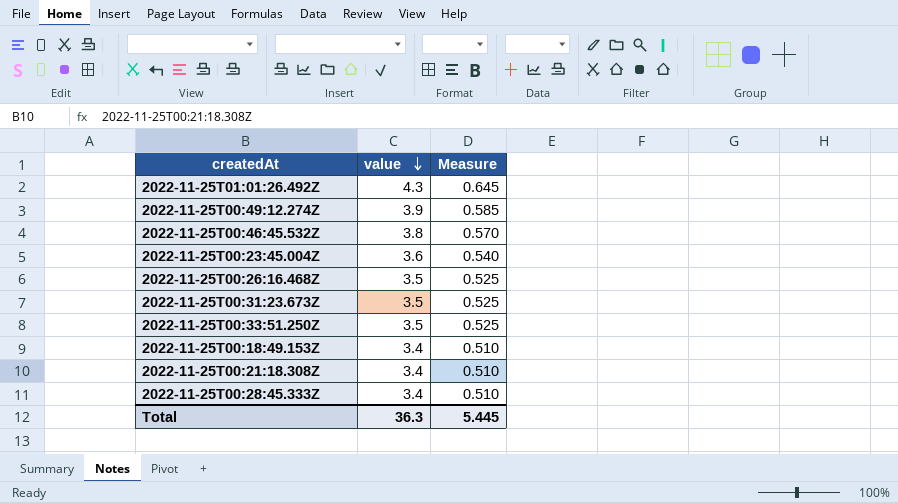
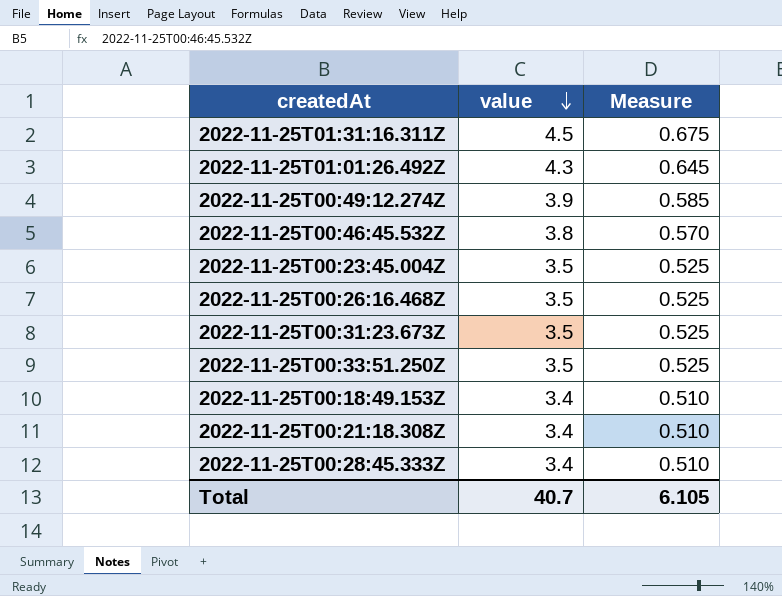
row 2022-11-25T01:31:16.311Z: none -> 4.5 | 0.675
2022-11-25T00:23:45.004Z | value: 3.6 -> 3.5
2022-11-25T00:23:45.004Z | Measure: 0.540 -> 0.525
Total | value: 36.3 -> 40.7
Total | Measure: 5.445 -> 6.105

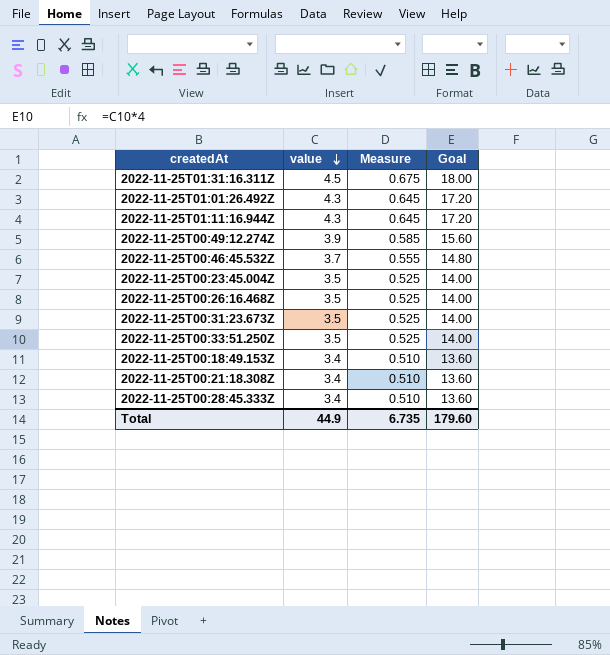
column Goal | formula: none -> [value] * 4
row 2022-11-25T01:11:16.944Z: none -> 4.3 | 0.645 | 17.20
2022-11-25T00:46:45.532Z | value: 3.8 -> 3.7
2022-11-25T00:46:45.532Z | Measure: 0.570 -> 0.555
Total | value: 40.7 -> 44.9
Total | Measure: 6.105 -> 6.735

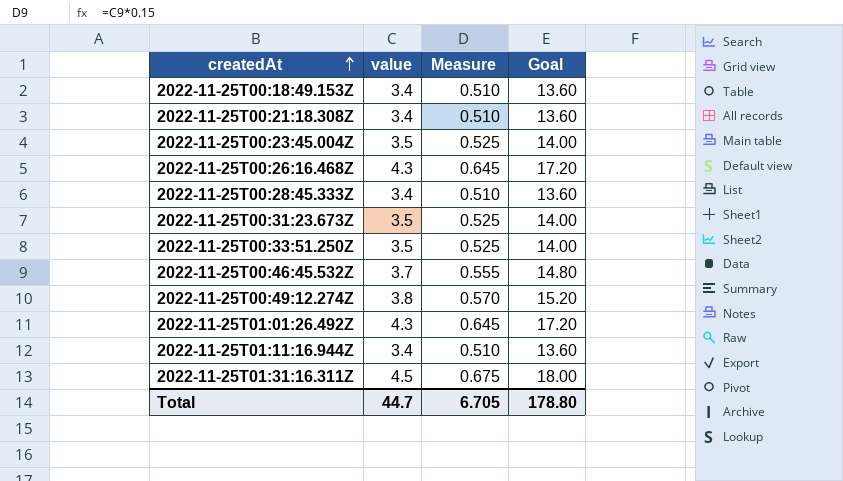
row order: value descending -> createdAt ascending
2022-11-25T00:26:16.468Z | value: 3.5 -> 4.3
2022-11-25T00:26:16.468Z | Measure: 0.525 -> 0.645
2022-11-25T00:26:16.468Z | Goal: 14.00 -> 17.20
2022-11-25T00:49:12.274Z | value: 3.9 -> 3.8
2022-11-25T00:49:12.274Z | Measure: 0.585 -> 0.570
2022-11-25T00:49:12.274Z | Goal: 15.60 -> 15.20
2022-11-25T01:11:16.944Z | value: 4.3 -> 3.4
2022-11-25T01:11:16.944Z | Measure: 0.645 -> 0.510
2022-11-25T01:11:16.944Z | Goal: 17.20 -> 13.60
Total | value: 44.9 -> 44.7
Total | Measure: 6.735 -> 6.705
Total | Goal: 179.60 -> 178.80

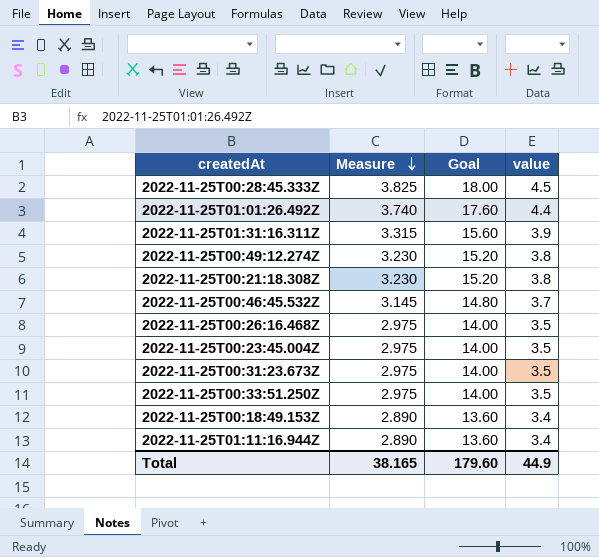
row order: createdAt ascending -> Measure descending
column Measure | formula: [value] * 0.15 -> [value] * 0.85
column value | position: 2 -> 4
2022-11-25T00:28:45.333Z | Goal: 13.60 -> 18.00
2022-11-25T00:28:45.333Z | value: 3.4 -> 4.5
2022-11-25T01:01:26.492Z | Goal: 17.20 -> 17.60
2022-11-25T01:01:26.492Z | value: 4.3 -> 4.4
2022-11-25T01:31:16.311Z | Goal: 18.00 -> 15.60
2022-11-25T01:31:16.311Z | value: 4.5 -> 3.9
2022-11-25T00:21:18.308Z | Goal: 13.60 -> 15.20
2022-11-25T00:21:18.308Z | value: 3.4 -> 3.8
2022-11-25T00:26:16.468Z | Goal: 17.20 -> 14.00
2022-11-25T00:26:16.468Z | value: 4.3 -> 3.5
Total | Measure: 6.705 -> 38.165
Total | Goal: 178.80 -> 179.60
Total | value: 44.7 -> 44.9

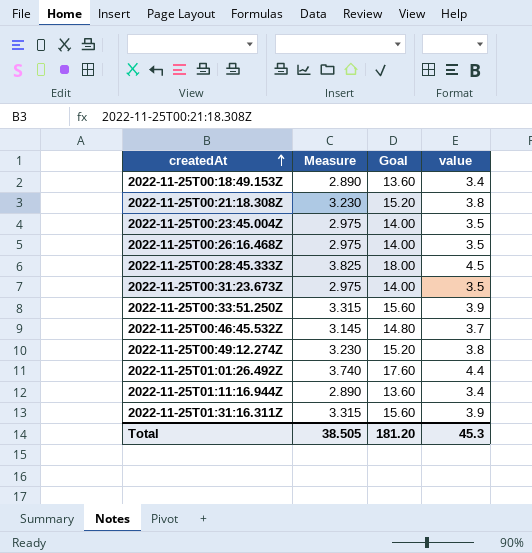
row order: Measure descending -> createdAt ascending
2022-11-25T00:33:51.250Z | Measure: 2.975 -> 3.315
2022-11-25T00:33:51.250Z | Goal: 14.00 -> 15.60
2022-11-25T00:33:51.250Z | value: 3.5 -> 3.9
Total | Measure: 38.165 -> 38.505
Total | Goal: 179.60 -> 181.20
Total | value: 44.9 -> 45.3

